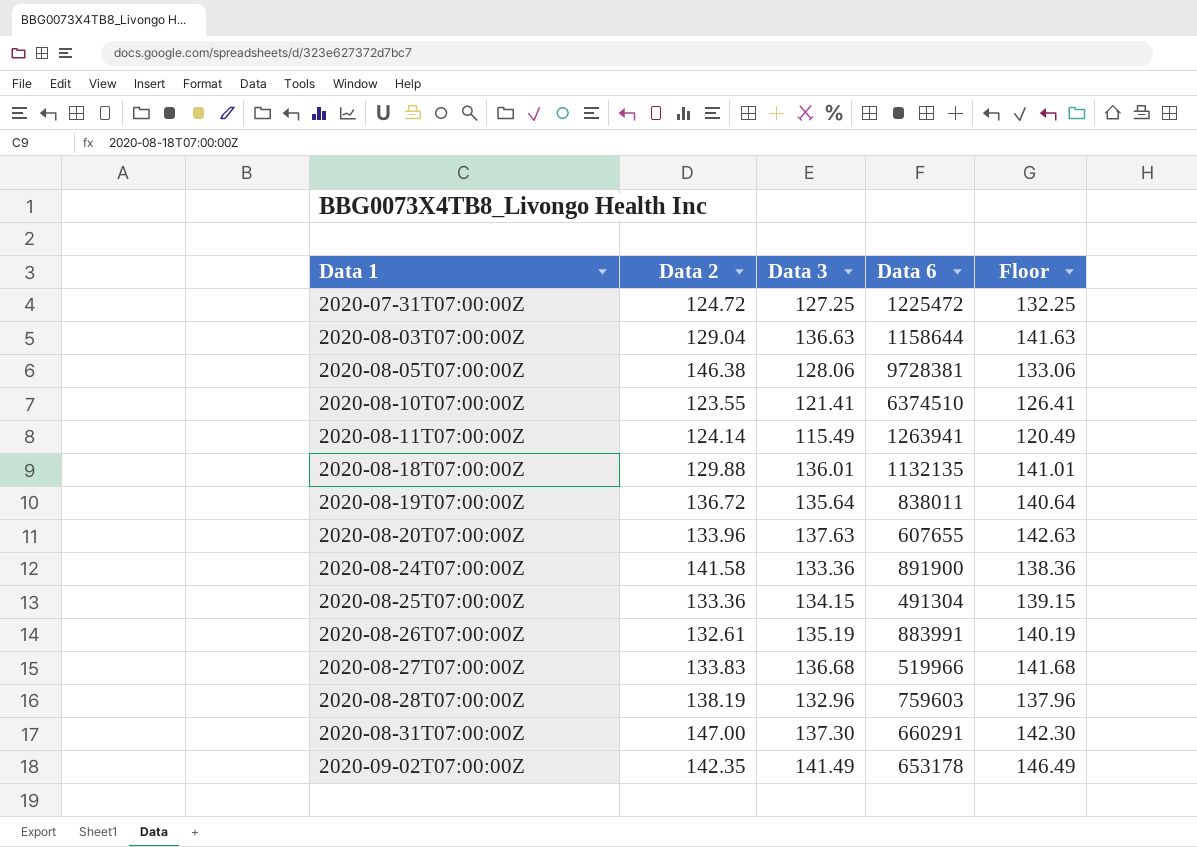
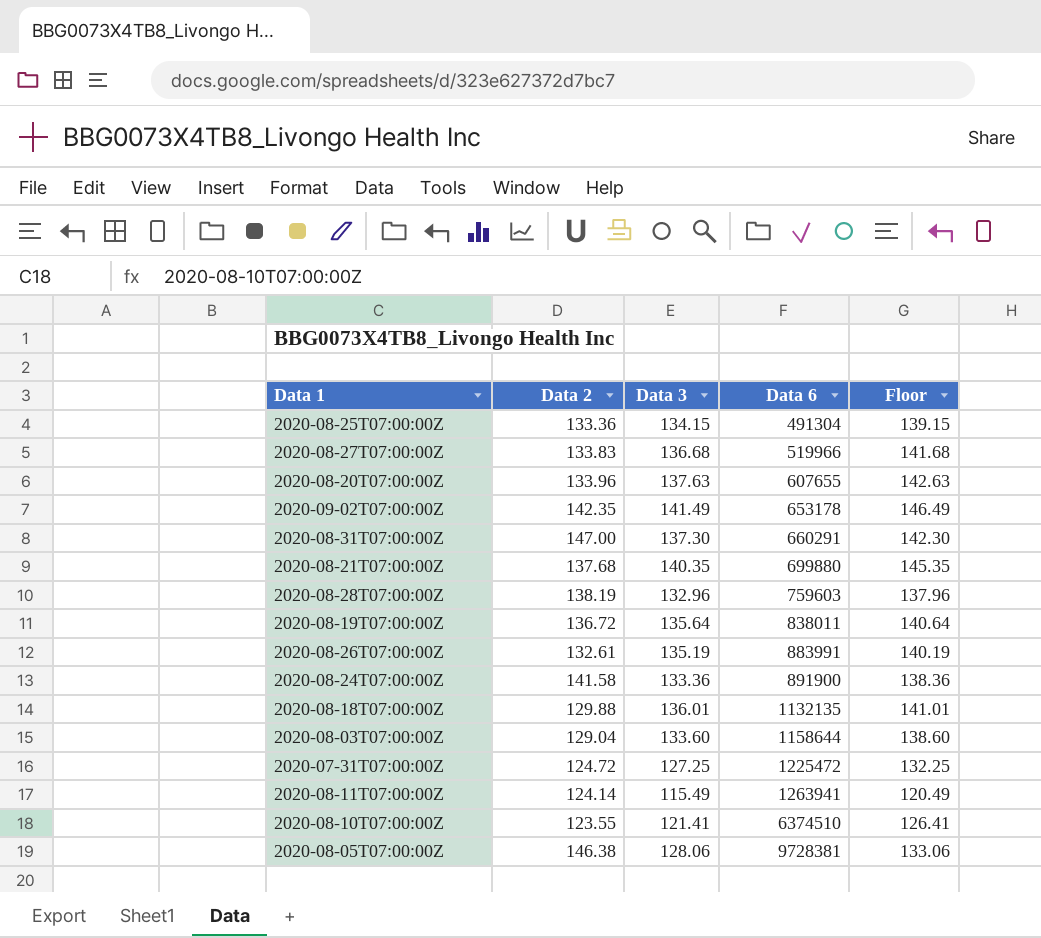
row order: Data 1 ascending -> Data 6 ascending
row 2020-08-21T07:00:00Z: none -> 137.68 | 140.35 | 699880 | 145.35
2020-08-03T07:00:00Z | Data 3: 136.63 -> 133.60
2020-08-03T07:00:00Z | Floor: 141.63 -> 138.60

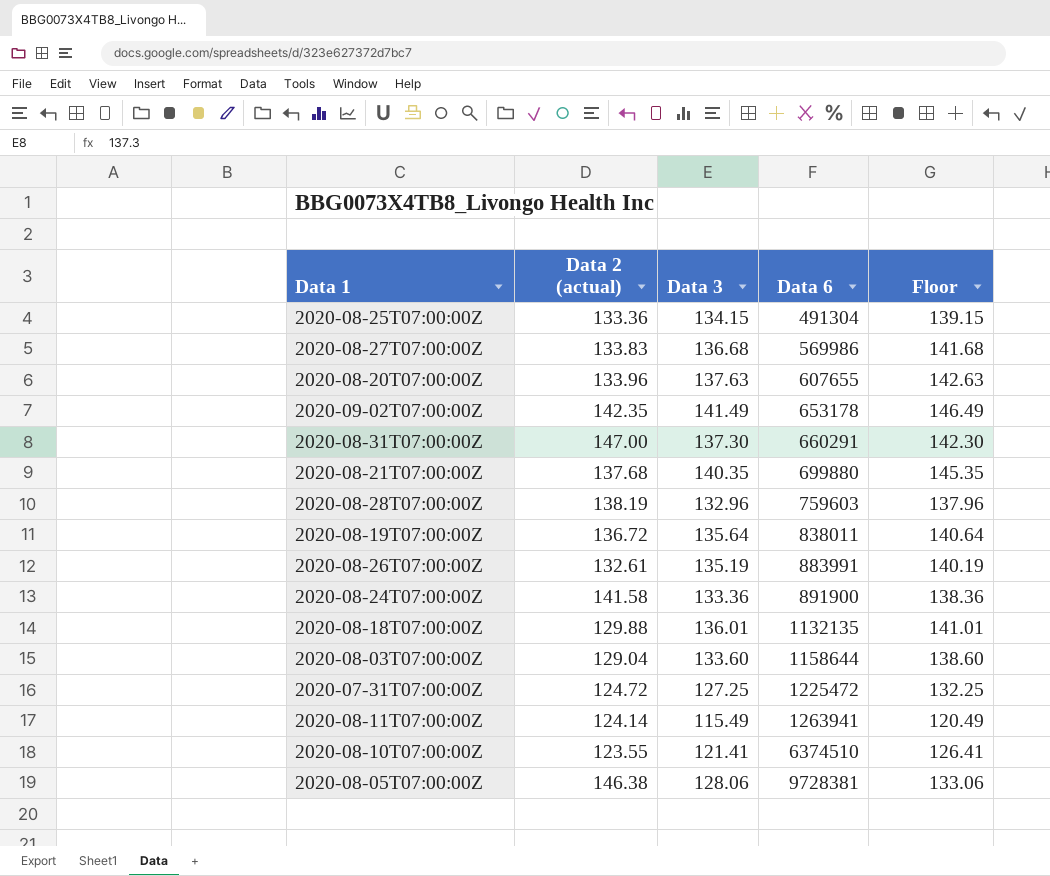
column name: Data 2 -> Data 2 (actual)
2020-08-27T07:00:00Z | Data 6: 519966 -> 569986

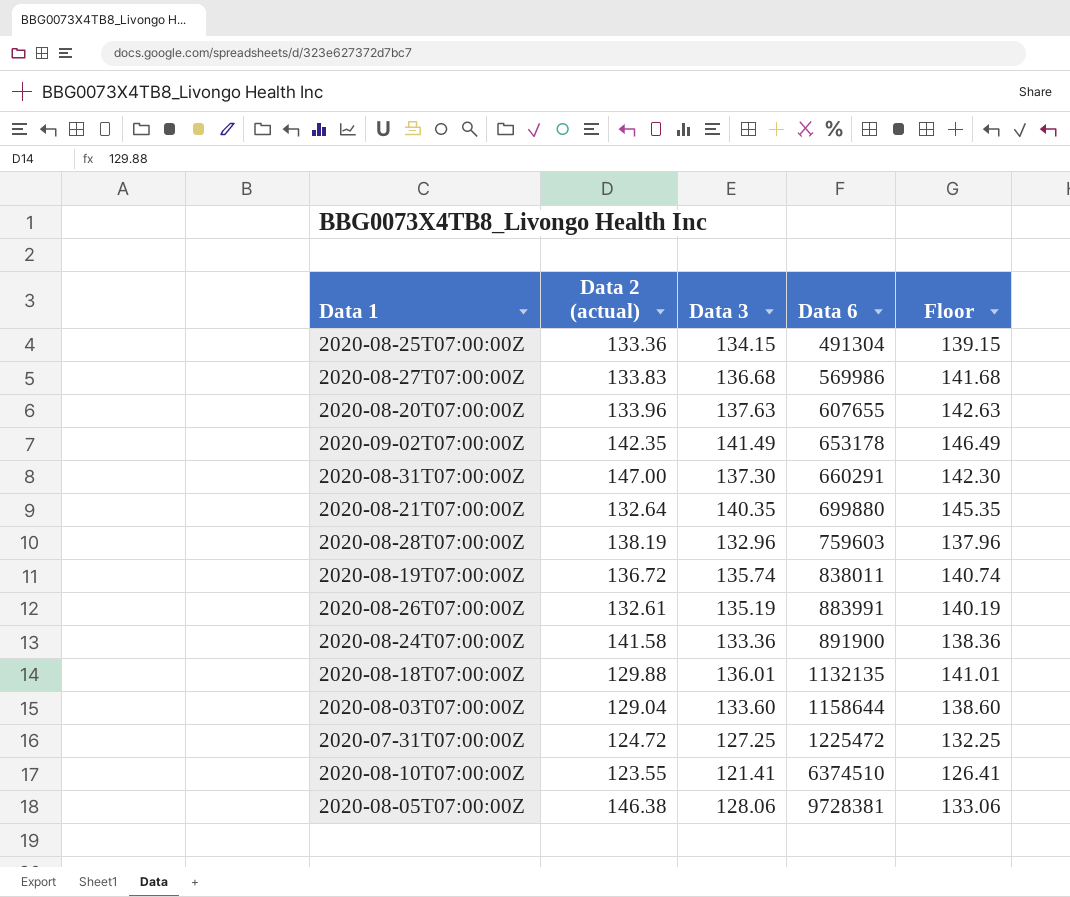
row 2020-08-11T07:00:00Z: 124.14 | 115.49 | 1263941 | 120.49 -> none
2020-08-21T07:00:00Z | Data 2 (actual): 137.68 -> 132.64
2020-08-19T07:00:00Z | Data 3: 135.64 -> 135.74
2020-08-19T07:00:00Z | Floor: 140.64 -> 140.74

